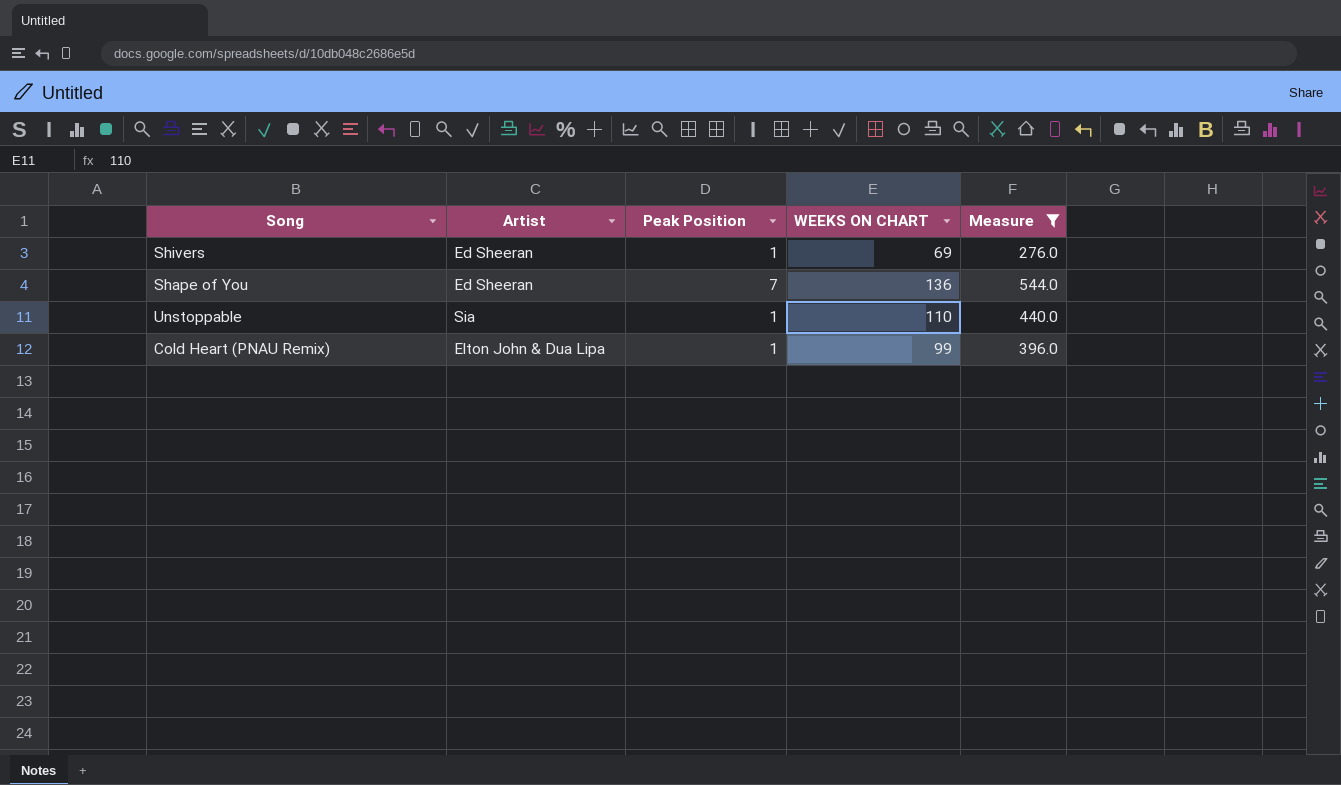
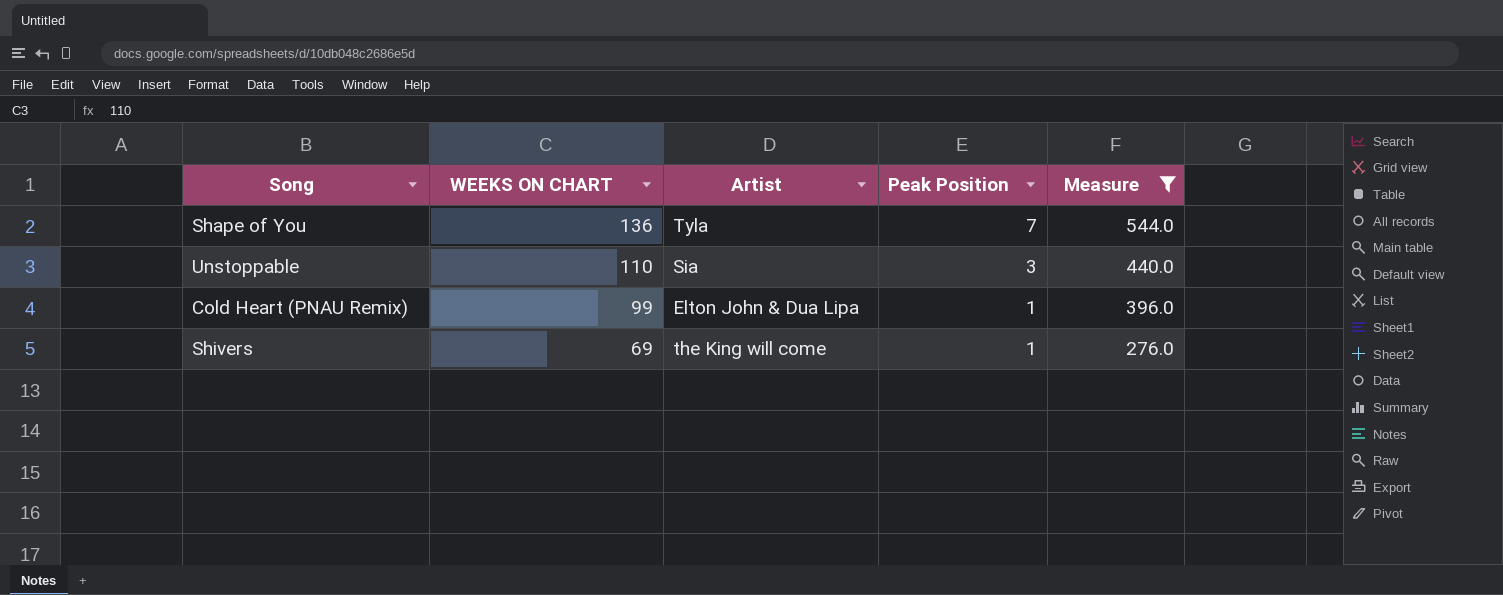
row order: none -> WEEKS ON CHART descending
column WEEKS ON CHART | position: 4 -> 2
Shape of You | Artist: Ed Sheeran -> Tyla
Unstoppable | Peak Position: 1 -> 3
Shivers | Artist: Ed Sheeran -> the King will come

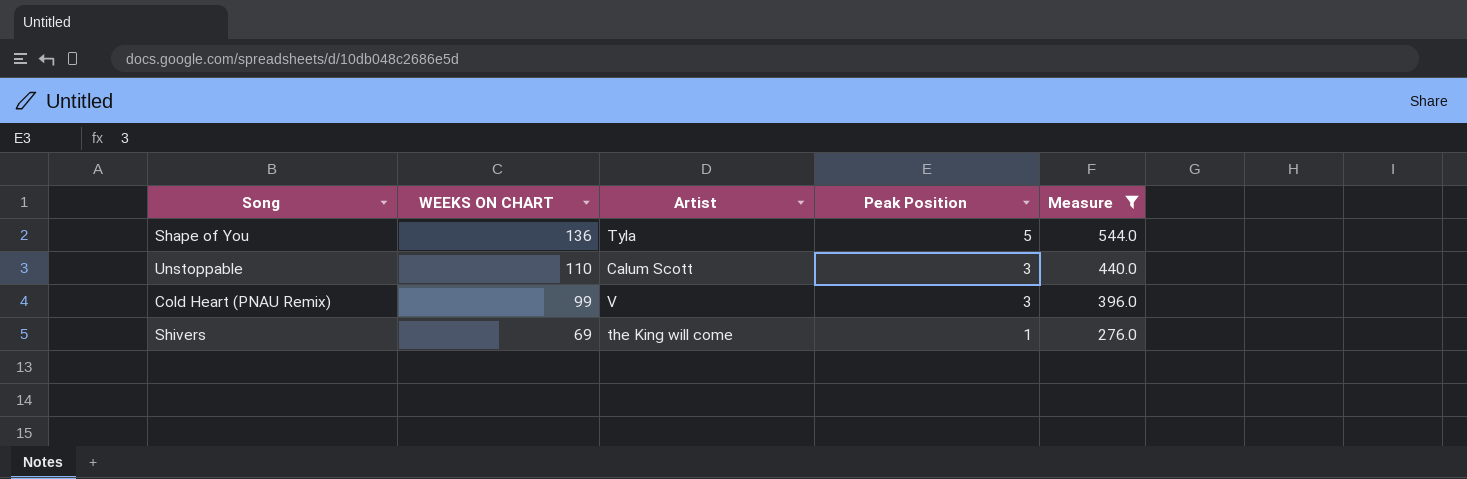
Shape of You | Peak Position: 7 -> 5
Unstoppable | Artist: Sia -> Calum Scott
Cold Heart (PNAU Remix) | Artist: Elton John & Dua Lipa -> V
Cold Heart (PNAU Remix) | Peak Position: 1 -> 3

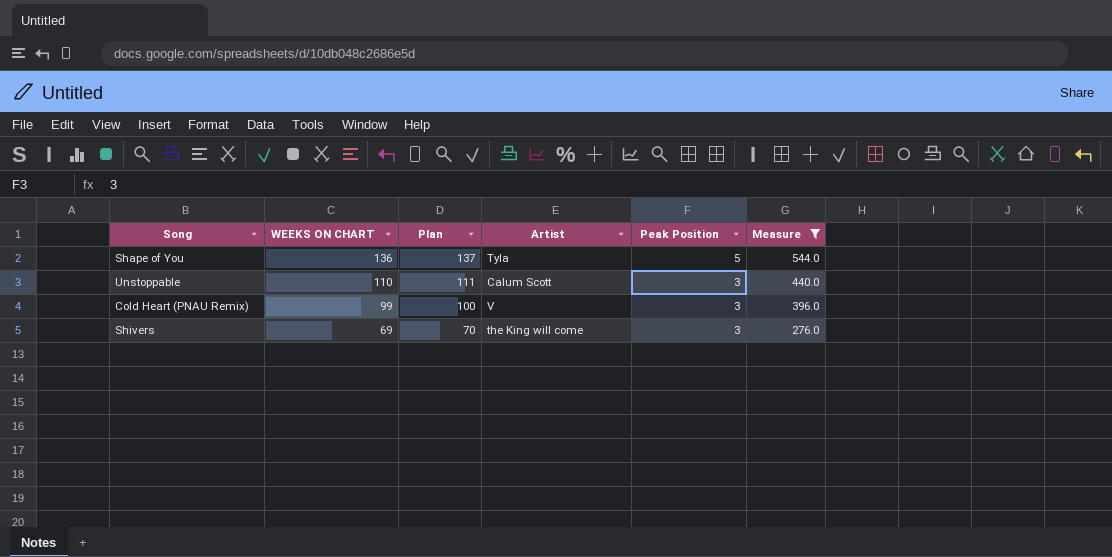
column Plan | formula: none -> [WEEKS ON CHART] + 1
Shivers | Peak Position: 1 -> 3

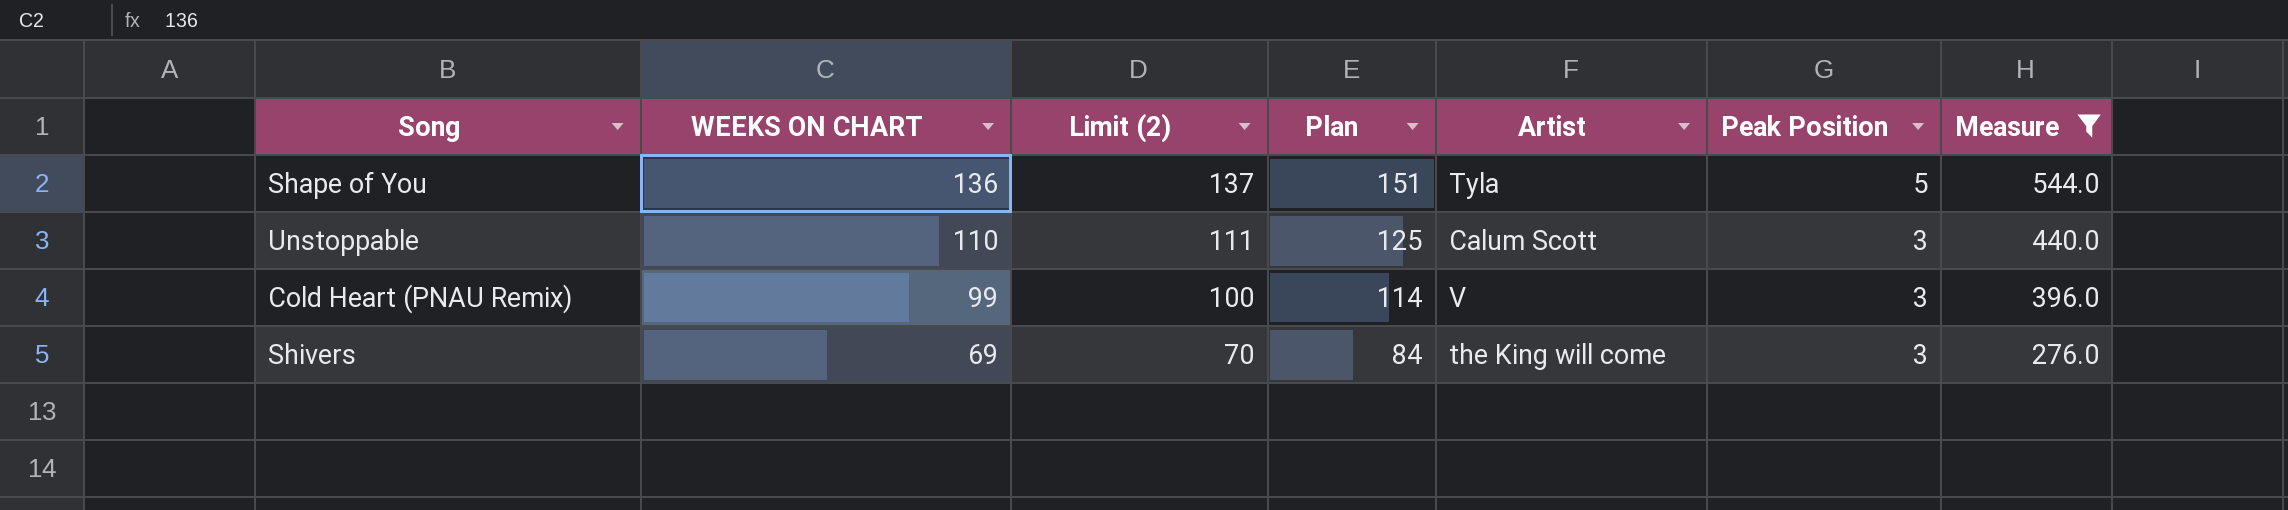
column Limit (2) | formula: none -> [WEEKS ON CHART] + 1
column Plan | formula: [WEEKS ON CHART] + 1 -> [WEEKS ON CHART] + 15

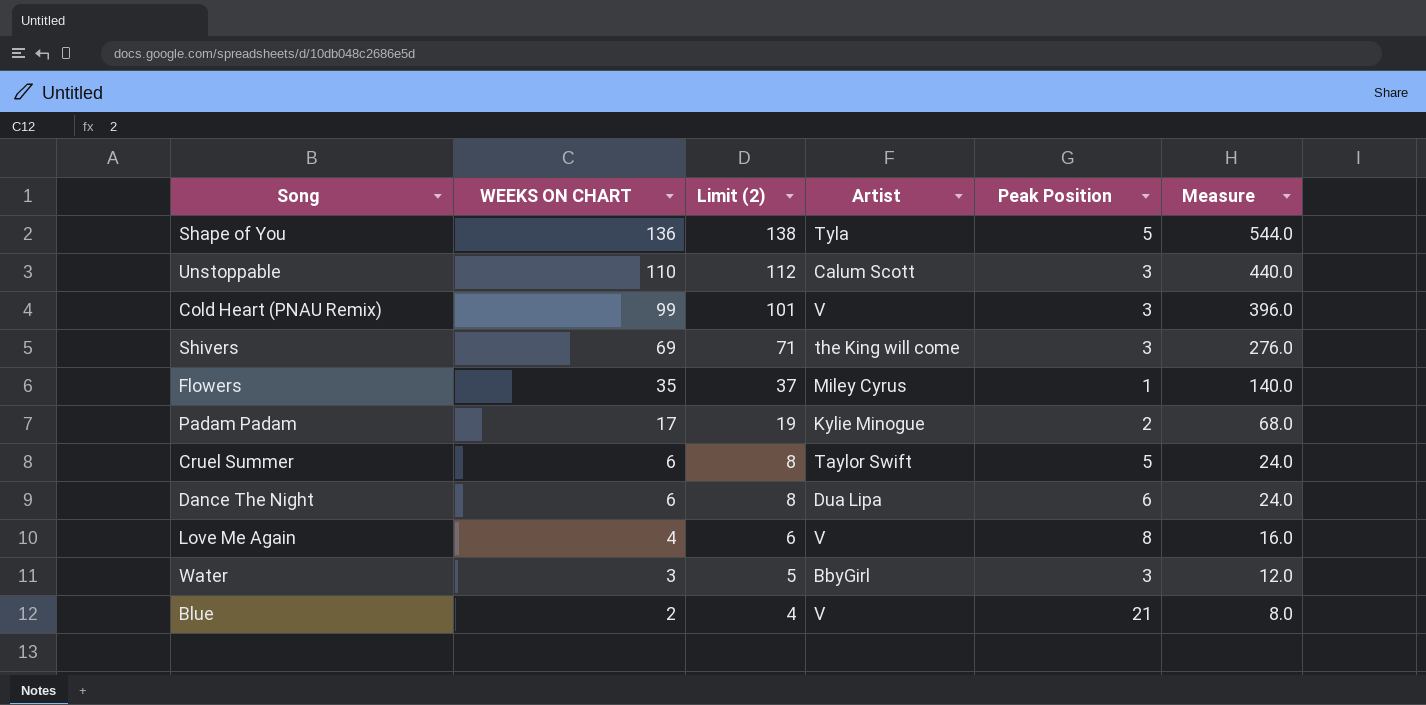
filter: Measure >= 276.0 -> none
column Plan | formula: [WEEKS ON CHART] + 15 -> none
column Limit (2) | formula: [WEEKS ON CHART] + 1 -> [WEEKS ON CHART] + 2

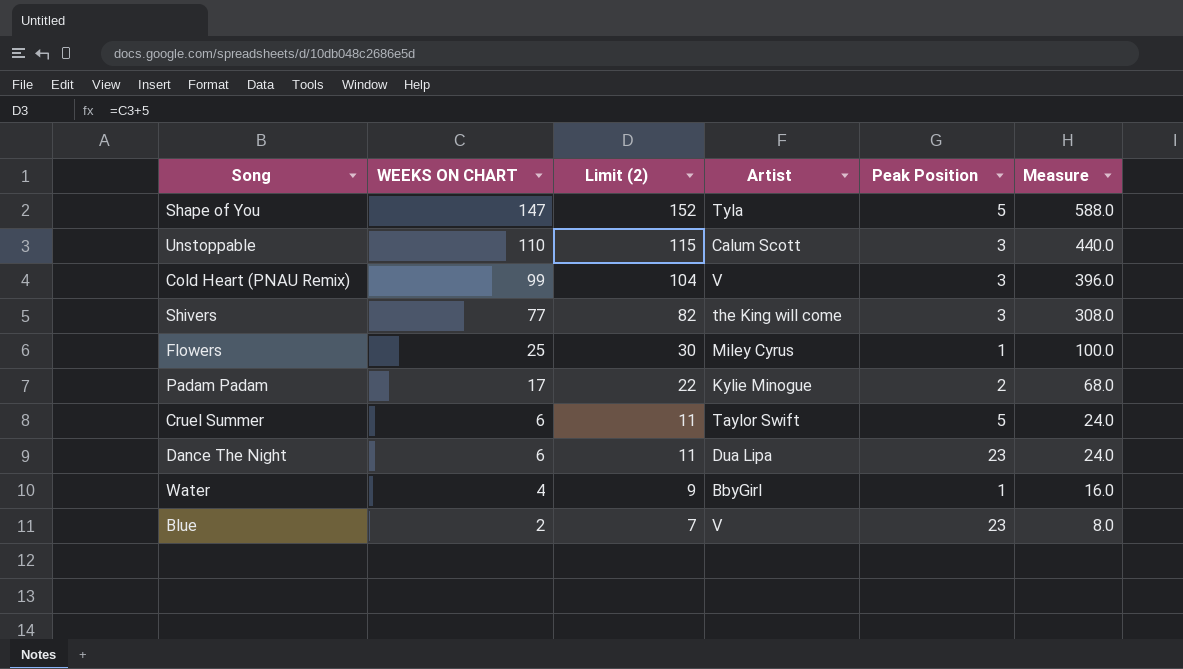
column Limit (2) | formula: [WEEKS ON CHART] + 2 -> [WEEKS ON CHART] + 5
row Love Me Again: 4 | 6 | V | 8 | 16.0 -> none
Shape of You | WEEKS ON CHART: 136 -> 147
Shape of You | Measure: 544.0 -> 588.0
Shivers | WEEKS ON CHART: 69 -> 77
Shivers | Measure: 276.0 -> 308.0
Flowers | WEEKS ON CHART: 35 -> 25
Flowers | Measure: 140.0 -> 100.0
Dance The Night | Peak Position: 6 -> 23
Water | WEEKS ON CHART: 3 -> 4
Water | Peak Position: 3 -> 1
Water | Measure: 12.0 -> 16.0
Blue | Peak Position: 21 -> 23

